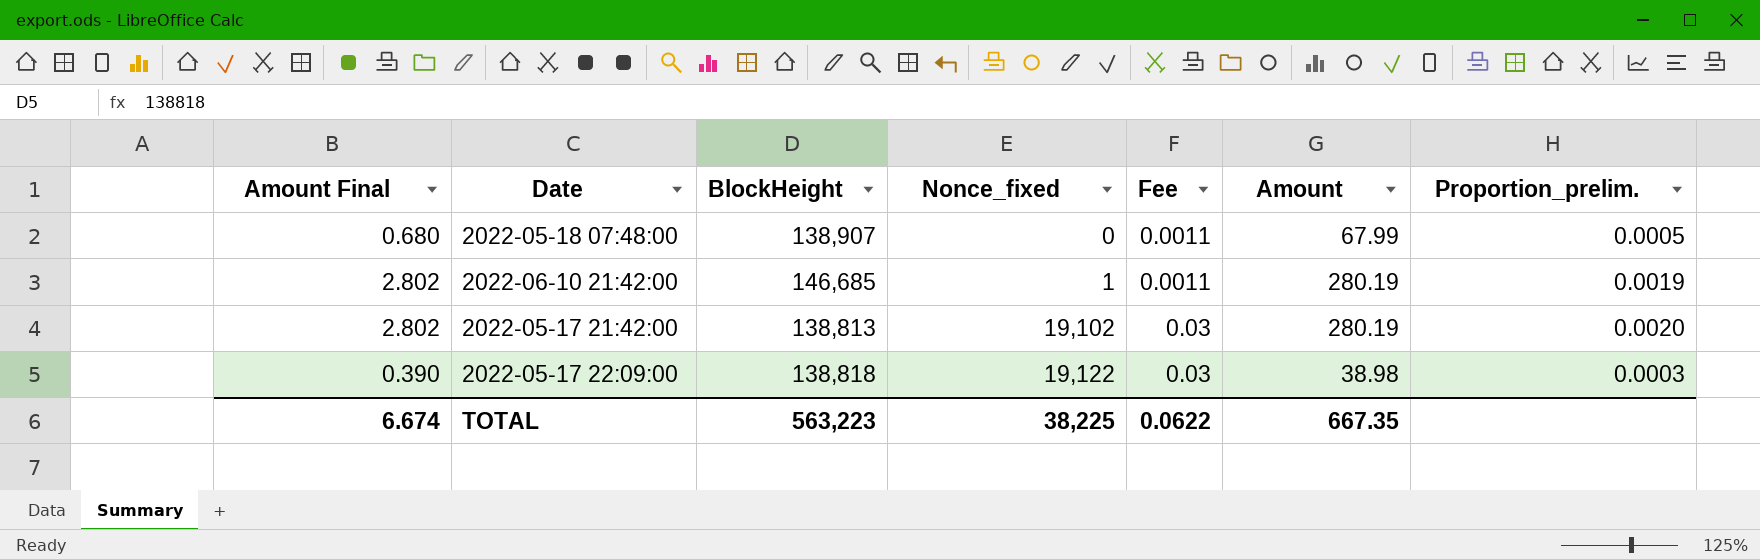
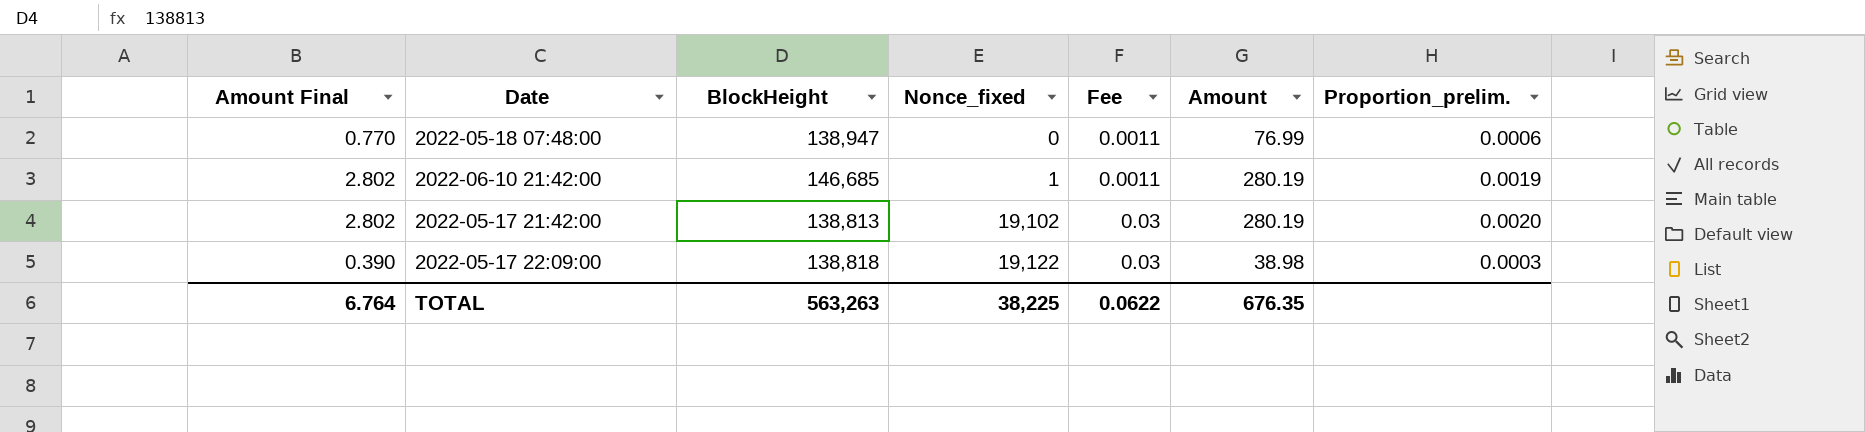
2022-05-18 07:48:00 | Amount Final: 0.680 -> 0.770
2022-05-18 07:48:00 | BlockHeight: 138,907 -> 138,947
2022-05-18 07:48:00 | Amount: 67.99 -> 76.99
2022-05-18 07:48:00 | Proportion_prelim.: 0.0005 -> 0.0006
TOTAL | Amount Final: 6.674 -> 6.764
TOTAL | BlockHeight: 563,223 -> 563,263
TOTAL | Amount: 667.35 -> 676.35

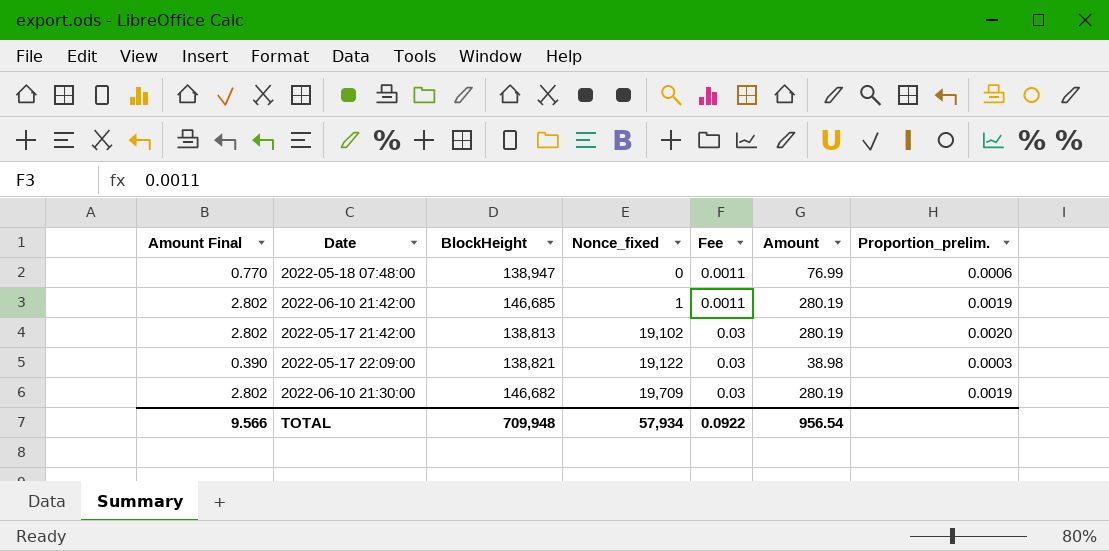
2022-05-17 22:09:00 | BlockHeight: 138,818 -> 138,821
row 2022-06-10 21:30:00: none -> 2.802 | 146,682 | 19,709 | 0.03 | 280.19 | 0.0019
TOTAL | Amount Final: 6.764 -> 9.566
TOTAL | BlockHeight: 563,263 -> 709,948
TOTAL | Nonce_fixed: 38,225 -> 57,934
TOTAL | Fee: 0.0622 -> 0.0922
TOTAL | Amount: 676.35 -> 956.54

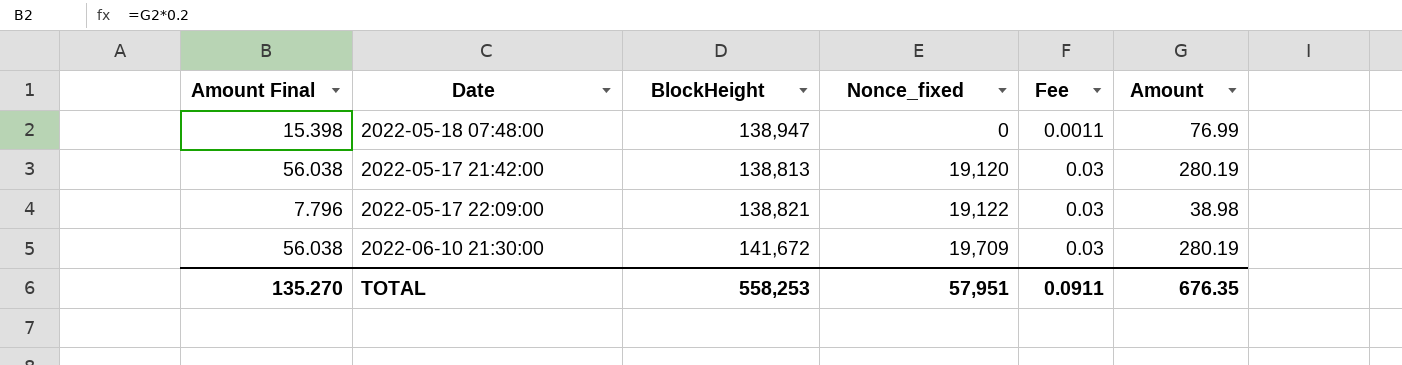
column Proportion_prelim. | formula: [Amount] / [BlockHeight] -> none
column Amount Final | formula: [Amount] * 0.01 -> [Amount] * 0.2
row 2022-06-10 21:42:00: 2.802 | 146,685 | 1 | 0.0011 | 280.19 | 0.0019 -> none
2022-05-17 21:42:00 | Nonce_fixed: 19,102 -> 19,120
2022-06-10 21:30:00 | BlockHeight: 146,682 -> 141,672
TOTAL | Amount Final: 9.566 -> 135.270
TOTAL | BlockHeight: 709,948 -> 558,253
TOTAL | Nonce_fixed: 57,934 -> 57,951
TOTAL | Fee: 0.0922 -> 0.0911
TOTAL | Amount: 956.54 -> 676.35

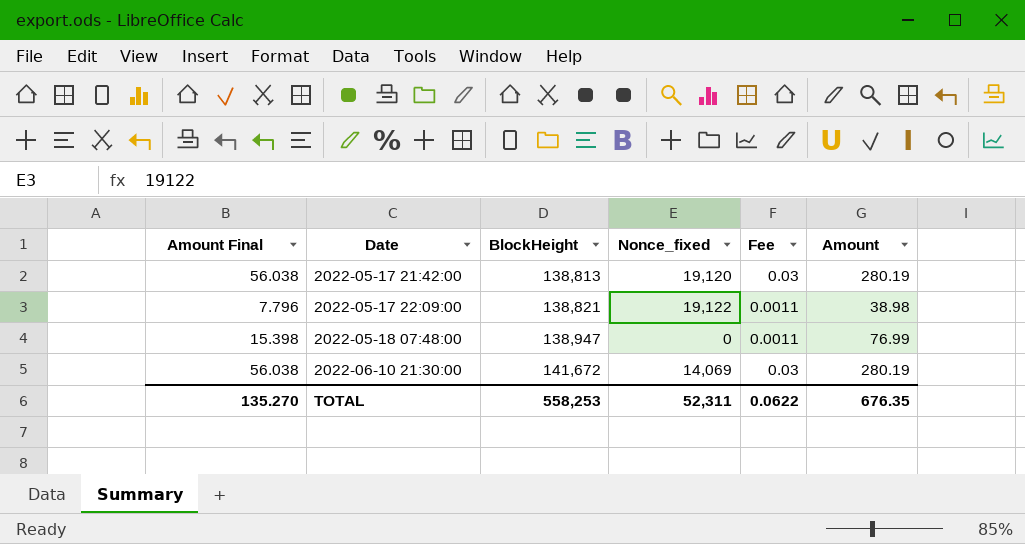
row order: Nonce_fixed ascending -> Date ascending
2022-05-17 22:09:00 | Fee: 0.03 -> 0.0011
2022-06-10 21:30:00 | Nonce_fixed: 19,709 -> 14,069
TOTAL | Nonce_fixed: 57,951 -> 52,311
TOTAL | Fee: 0.0911 -> 0.0622

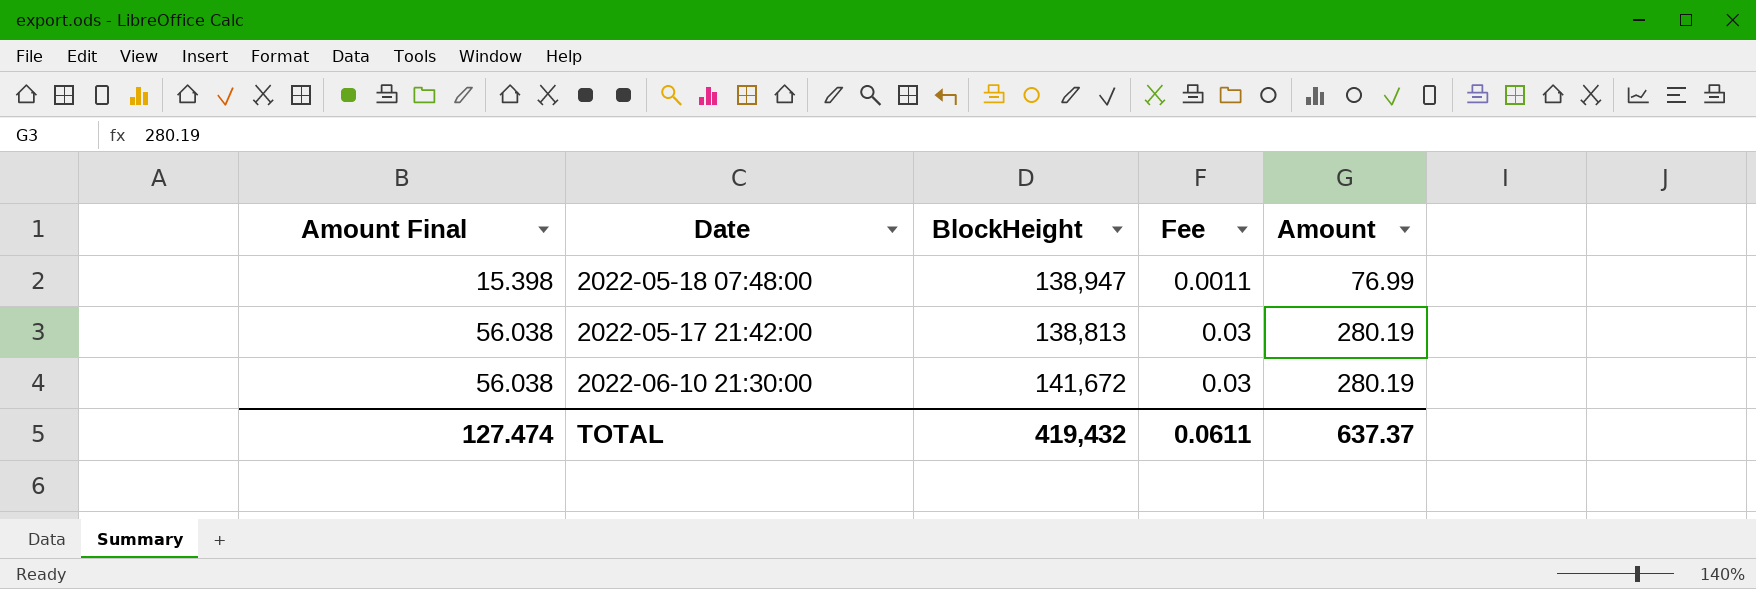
row order: Date ascending -> Amount Final ascending
column Nonce_fixed | position: 4 -> none
row 2022-05-17 22:09:00: 7.796 | 138,821 | 19,122 | 0.0011 | 38.98 -> none
TOTAL | Amount Final: 135.270 -> 127.474
TOTAL | BlockHeight: 558,253 -> 419,432
TOTAL | Fee: 0.0622 -> 0.0611
TOTAL | Amount: 676.35 -> 637.37

